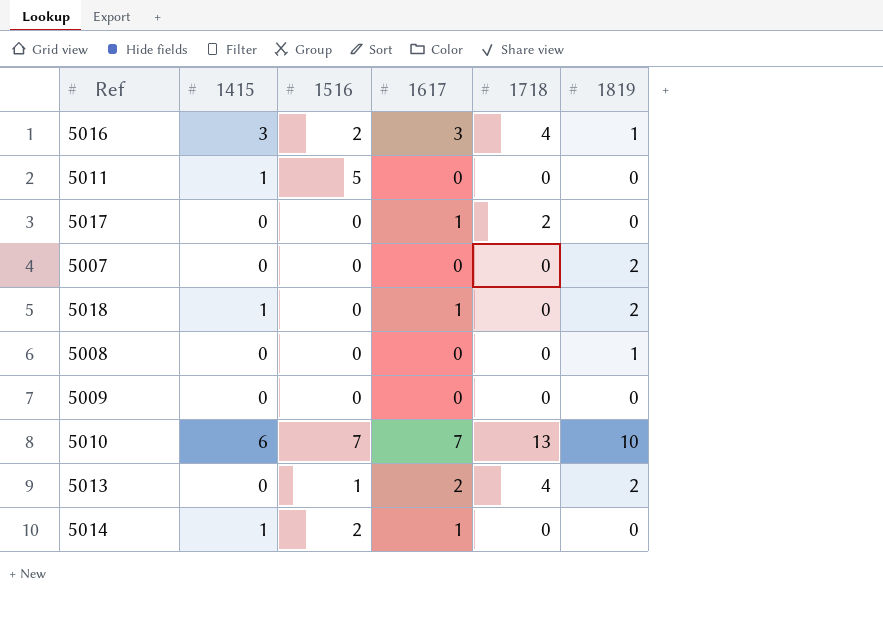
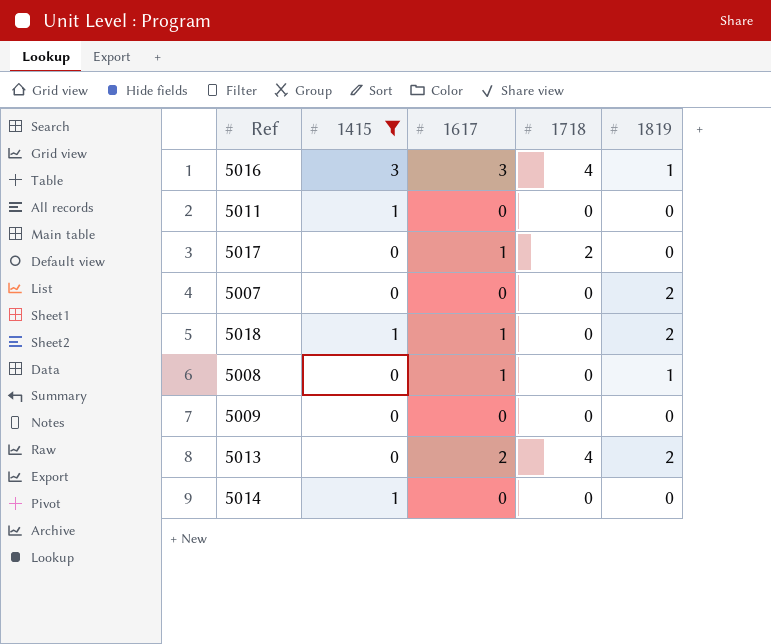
filter: none -> 1415 != 6
column 1516 | position: 3 -> none
5008 | 1617: 0 -> 1
5014 | 1617: 1 -> 0

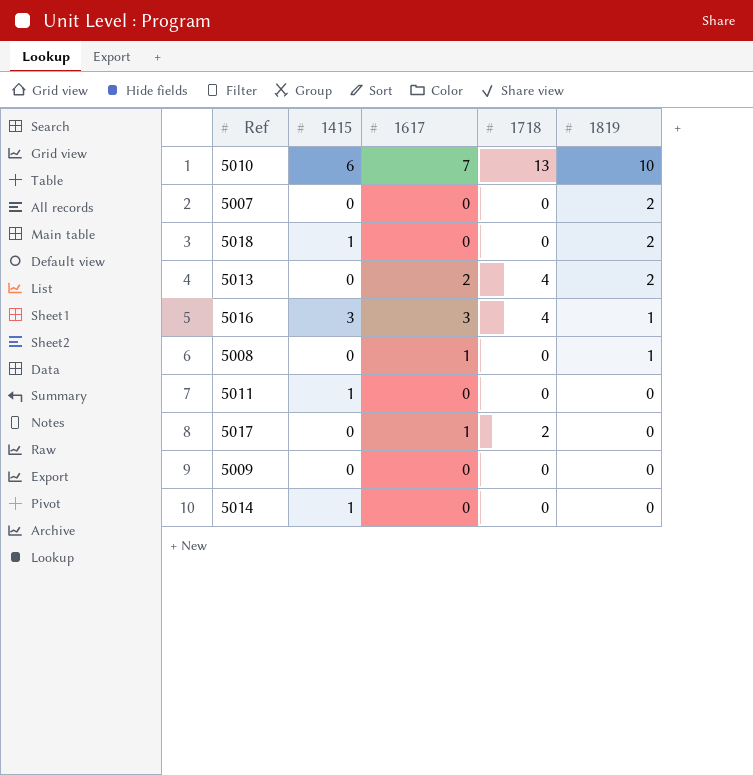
filter: 1415 != 6 -> none
row order: none -> 1819 descending
5018 | 1617: 1 -> 0

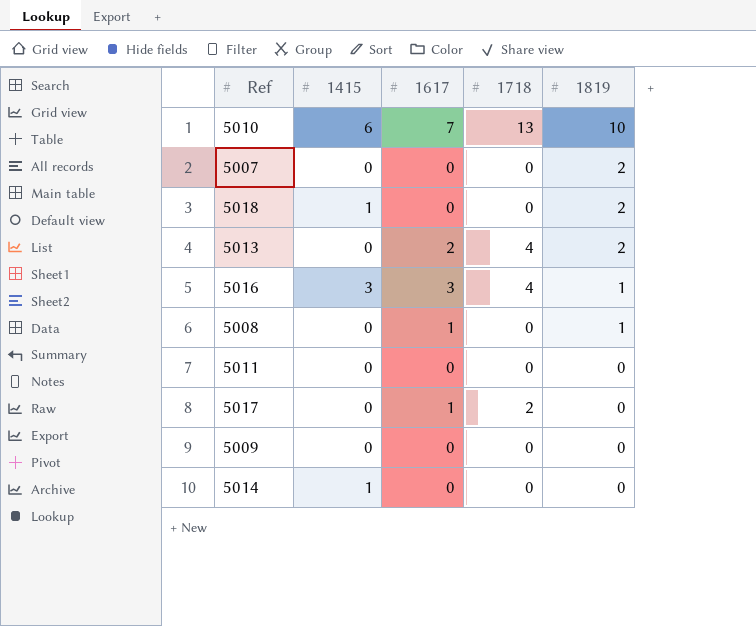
5011 | 1415: 1 -> 0

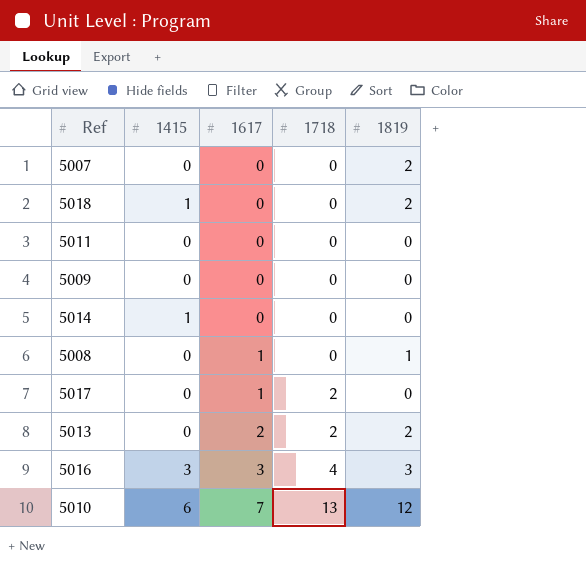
row order: 1819 descending -> 1617 ascending
5013 | 1718: 4 -> 2
5016 | 1819: 1 -> 3
5010 | 1819: 10 -> 12

